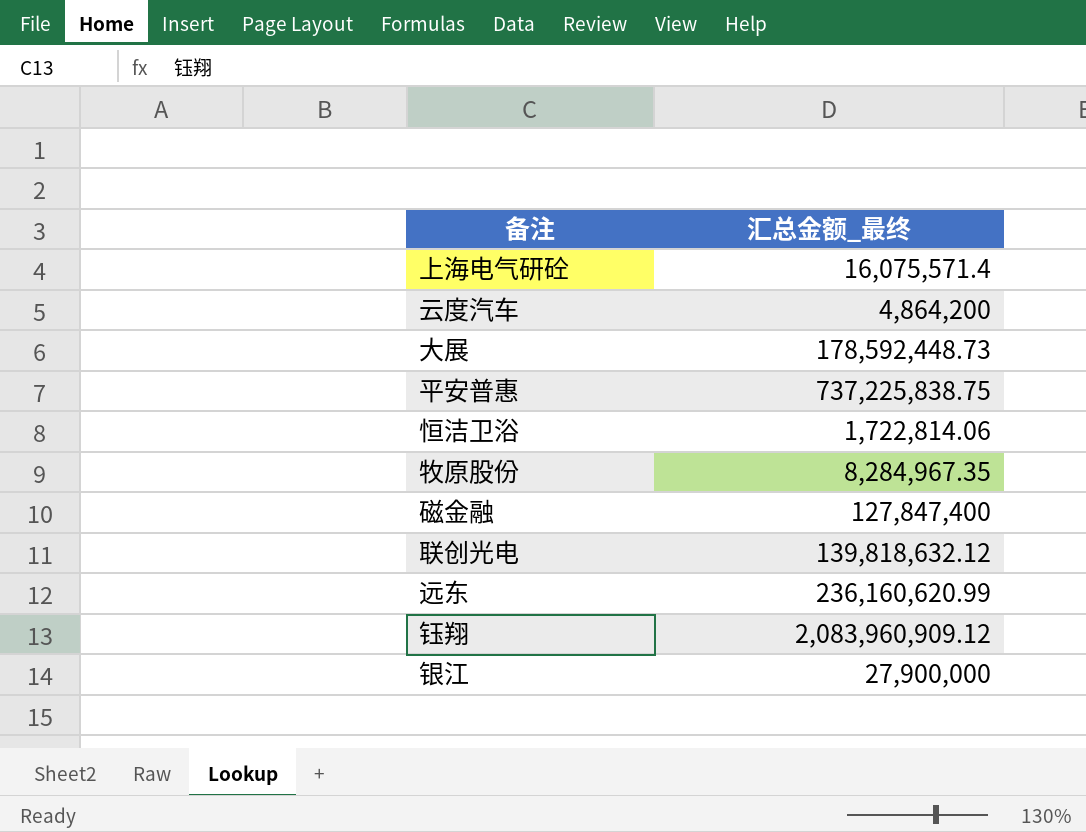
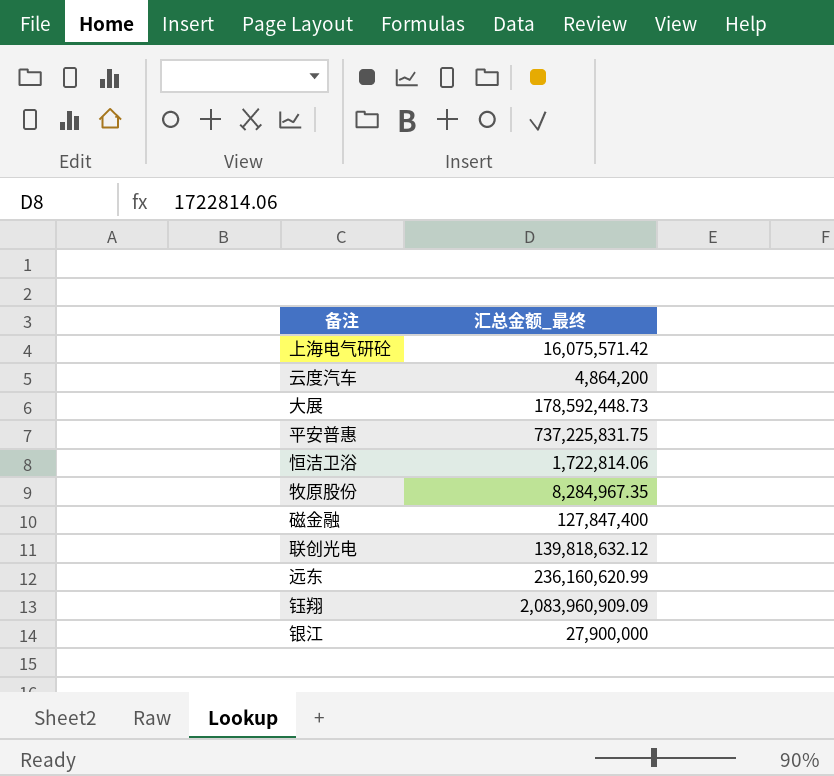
上海电气研砼 | 汇总金额_最终: 16,075,571.4 -> 16,075,571.42
平安普惠 | 汇总金额_最终: 737,225,838.75 -> 737,225,831.75
钰翔 | 汇总金额_最终: 2,083,960,909.12 -> 2,083,960,909.09

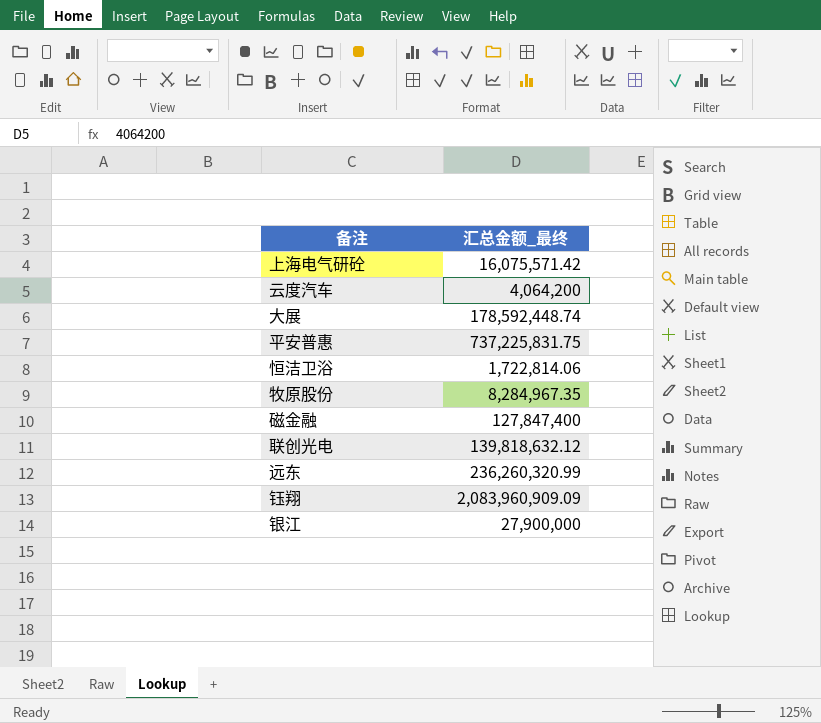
云度汽车 | 汇总金额_最终: 4,864,200 -> 4,064,200
大展 | 汇总金额_最终: 178,592,448.73 -> 178,592,448.74
远东 | 汇总金额_最终: 236,160,620.99 -> 236,260,320.99

